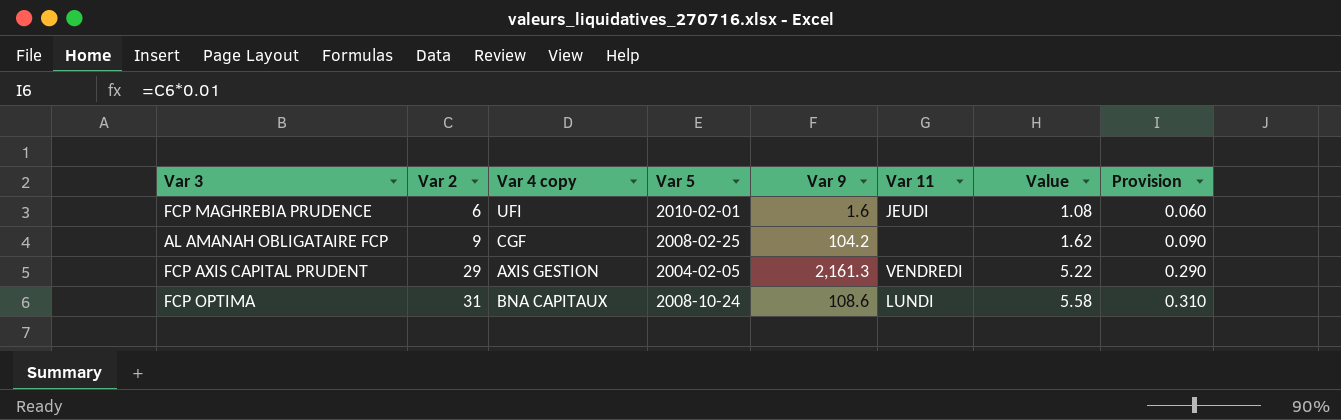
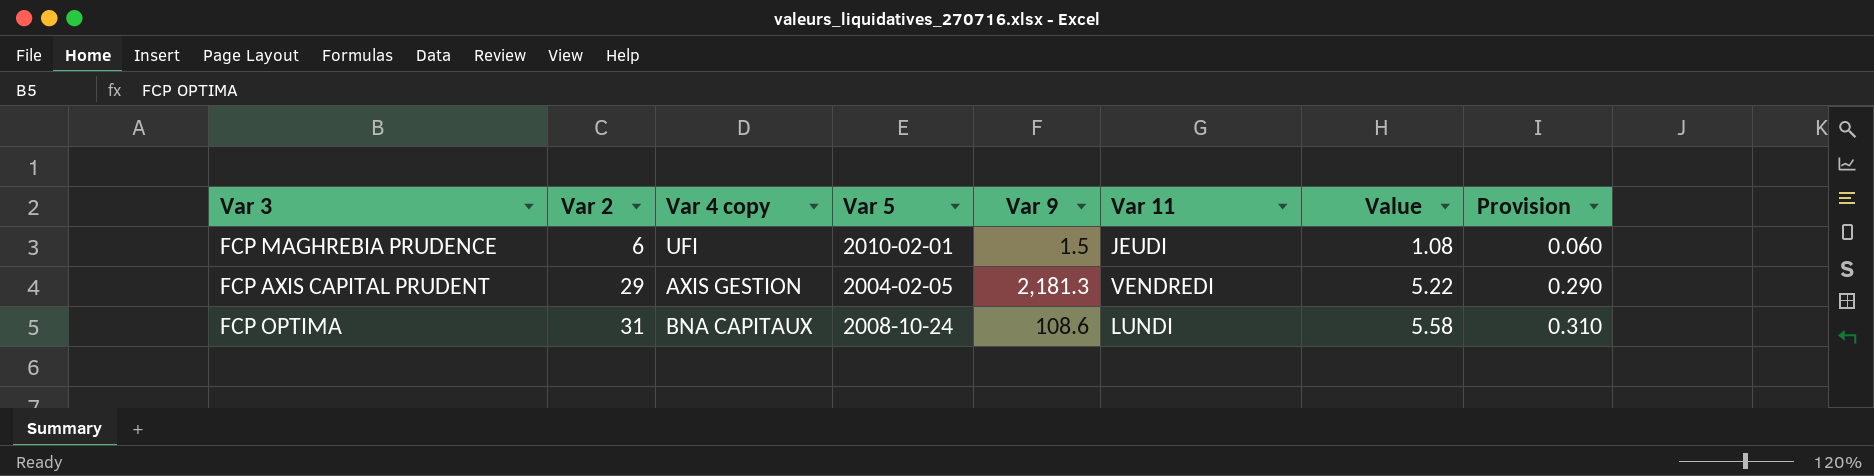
row AL AMANAH OBLIGATAIRE FCP: 9 | CGF | 2008-02-25 | 104.2 | none | 1.62 | 0.090 -> none
FCP MAGHREBIA PRUDENCE | Var 9: 1.6 -> 1.5
FCP AXIS CAPITAL PRUDENT | Var 9: 2,161.3 -> 2,181.3

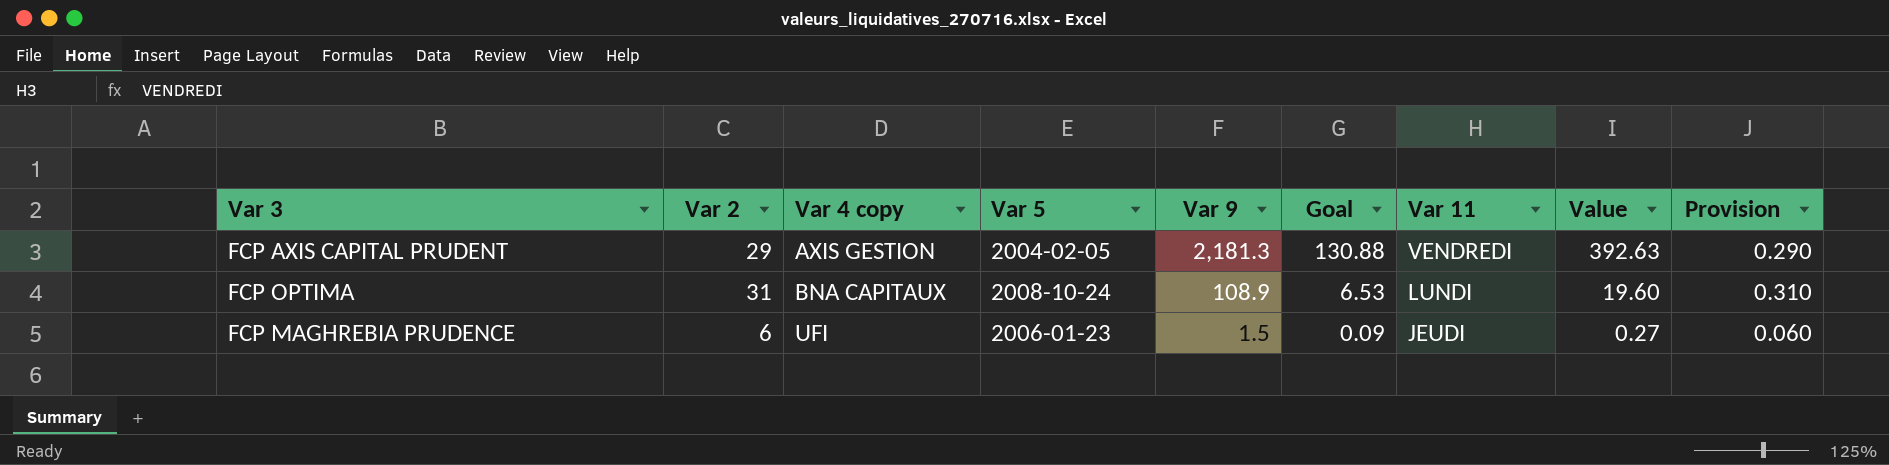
row order: Var 2 ascending -> Var 4 copy ascending
column Goal | formula: none -> [Var 9] * 0.06
column Value | formula: [Var 2] * 0.18 -> [Var 9] * 0.18
FCP OPTIMA | Var 9: 108.6 -> 108.9
FCP MAGHREBIA PRUDENCE | Var 5: 2010-02-01 -> 2006-01-23

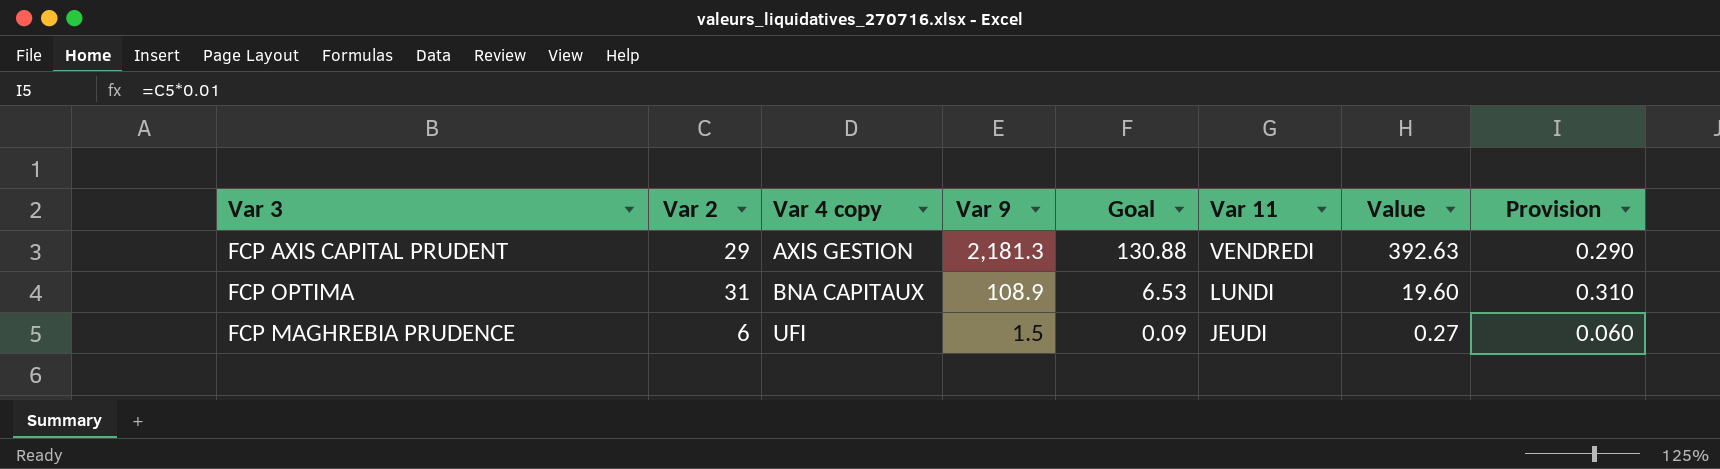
column Var 5 | position: 4 -> none

